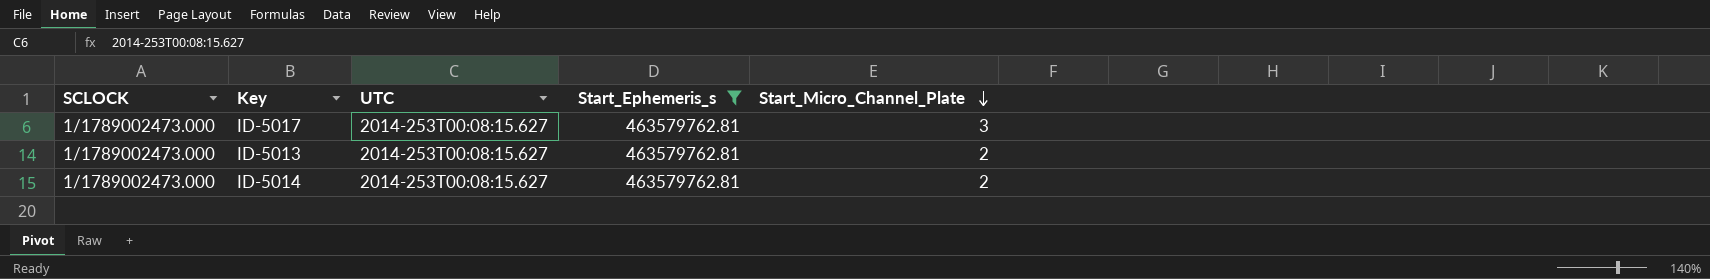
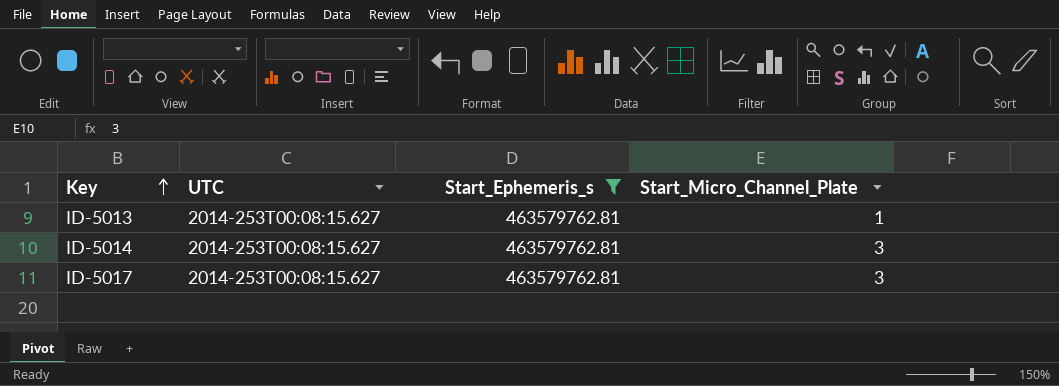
row order: Start_Micro_Channel_Plate descending -> Key ascending
column SCLOCK | position: 1 -> none
ID-5013 | Start_Micro_Channel_Plate: 2 -> 1
ID-5014 | Start_Micro_Channel_Plate: 2 -> 3

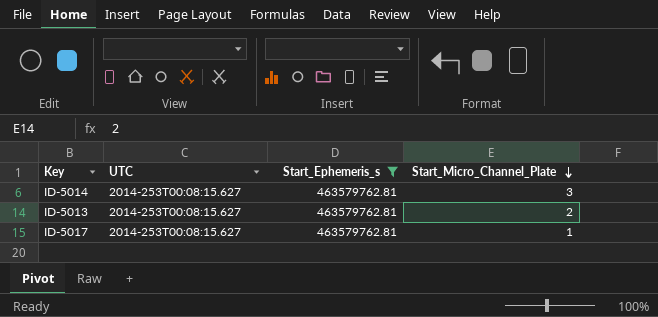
row order: Key ascending -> Start_Micro_Channel_Plate descending
ID-5013 | Start_Micro_Channel_Plate: 1 -> 2
ID-5017 | Start_Micro_Channel_Plate: 3 -> 1

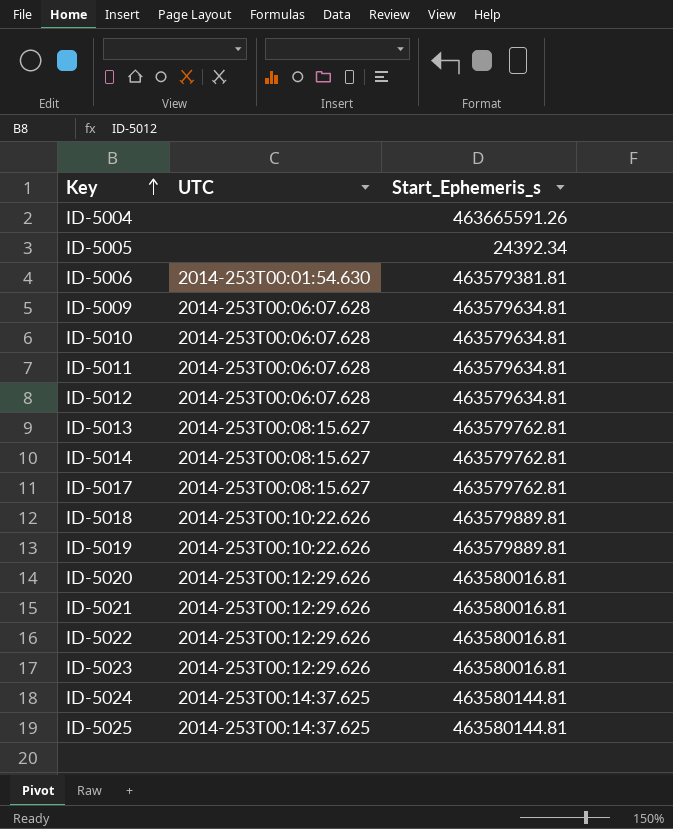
filter: Start_Ephemeris_s = 463579762.81 -> none
row order: Start_Micro_Channel_Plate descending -> Key ascending
column Start_Micro_Channel_Plate | position: 4 -> none

